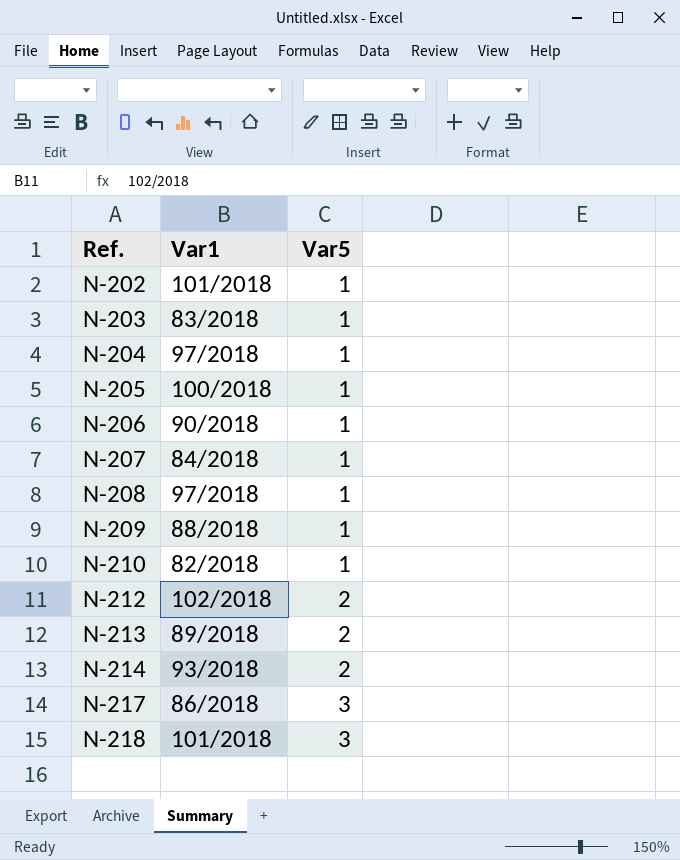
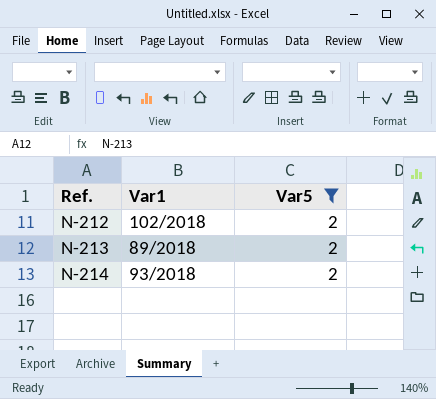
filter: none -> Var5 = 2

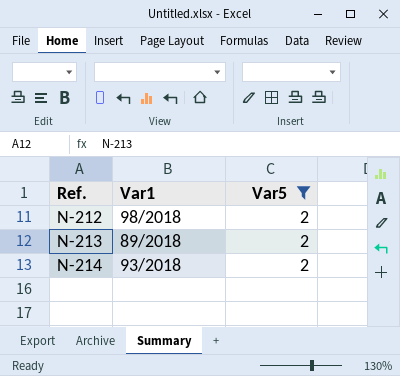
N-212 | Var1: 102/2018 -> 98/2018

